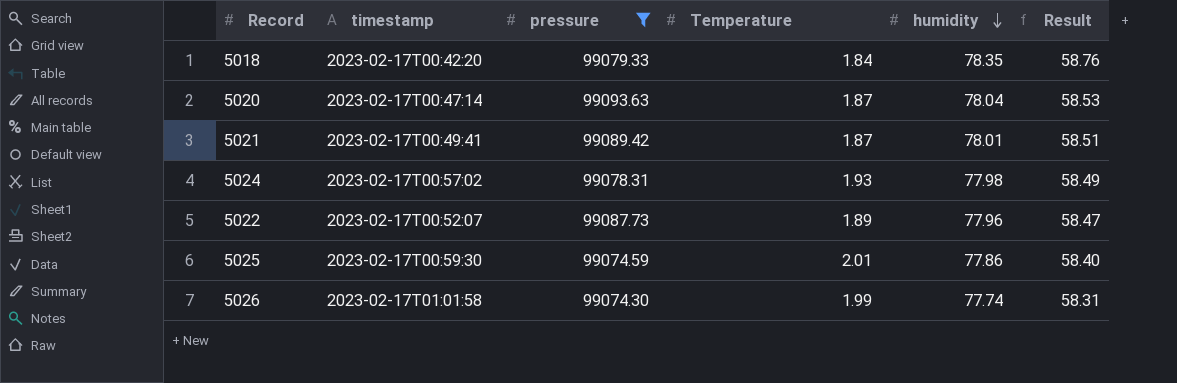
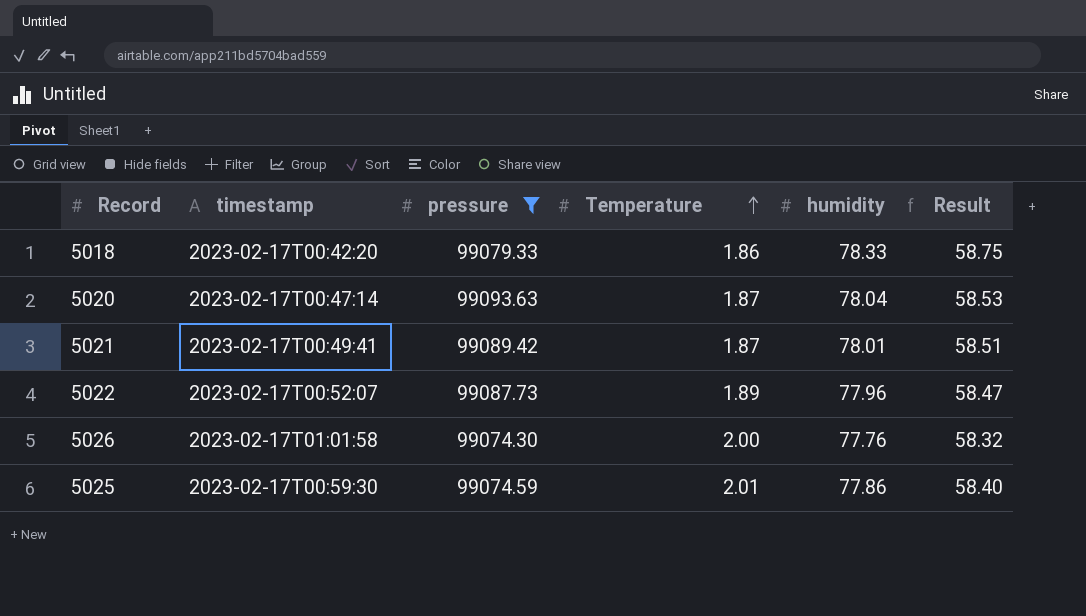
row order: humidity descending -> Temperature ascending
row 5024: 2023-02-17T00:57:02 | 99078.31 | 1.93 | 77.98 | 58.49 -> none
5018 | Temperature: 1.84 -> 1.86
5018 | humidity: 78.35 -> 78.33
5018 | Result: 58.76 -> 58.75
5026 | Temperature: 1.99 -> 2.00
5026 | humidity: 77.74 -> 77.76
5026 | Result: 58.31 -> 58.32

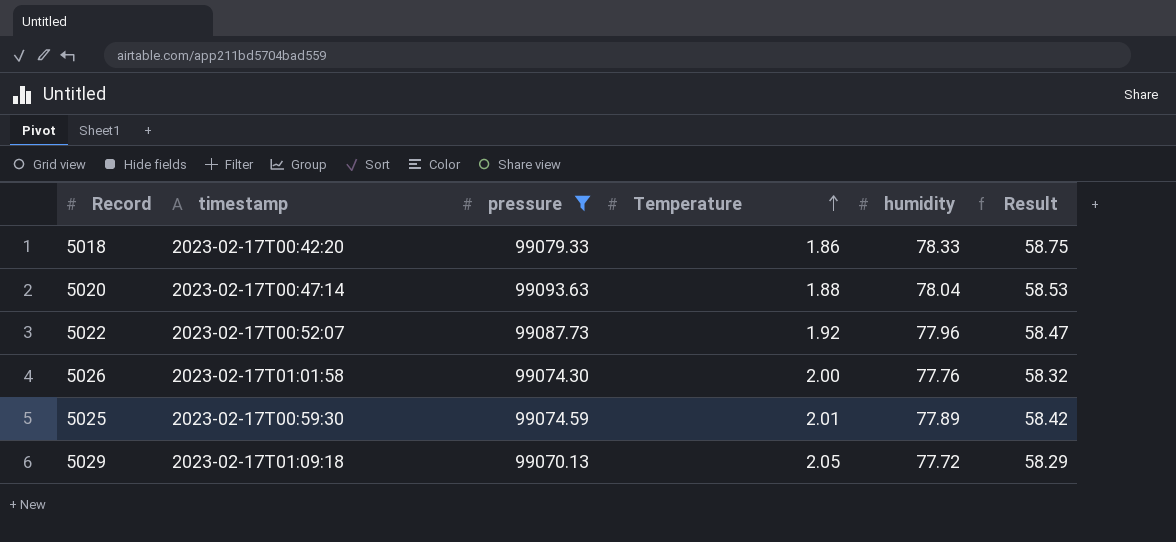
row 5021: 2023-02-17T00:49:41 | 99089.42 | 1.87 | 78.01 | 58.51 -> none
5020 | Temperature: 1.87 -> 1.88
5022 | Temperature: 1.89 -> 1.92
5025 | humidity: 77.86 -> 77.89
5025 | Result: 58.40 -> 58.42
row 5029: none -> 2023-02-17T01:09:18 | 99070.13 | 2.05 | 77.72 | 58.29

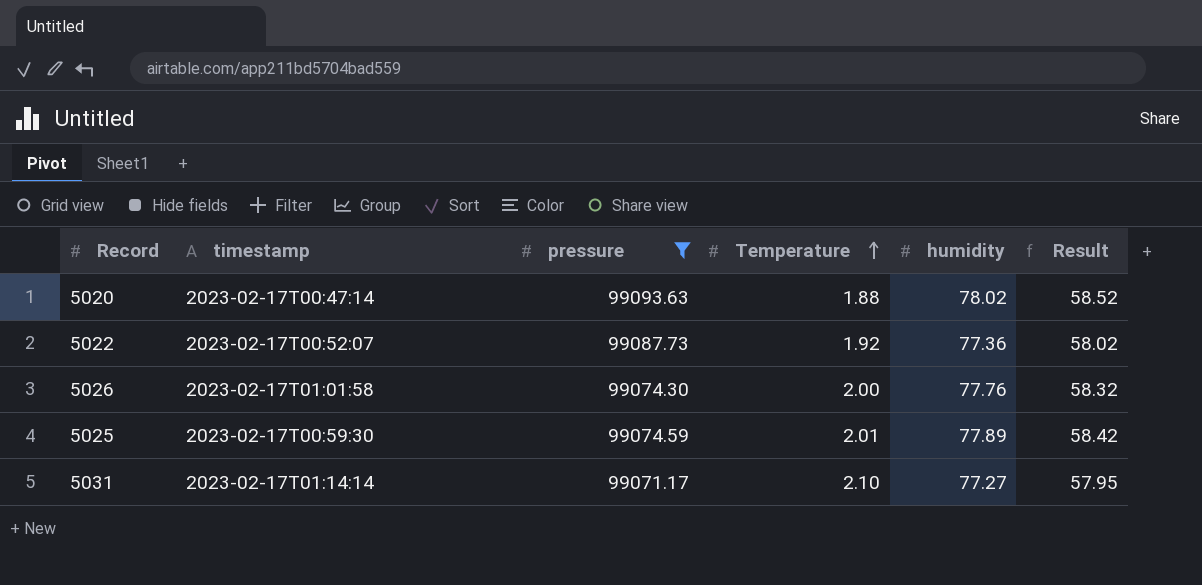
row 5018: 2023-02-17T00:42:20 | 99079.33 | 1.86 | 78.33 | 58.75 -> none
row 5029: 2023-02-17T01:09:18 | 99070.13 | 2.05 | 77.72 | 58.29 -> none
5020 | humidity: 78.04 -> 78.02
5020 | Result: 58.53 -> 58.52
5022 | humidity: 77.96 -> 77.36
5022 | Result: 58.47 -> 58.02
row 5031: none -> 2023-02-17T01:14:14 | 99071.17 | 2.10 | 77.27 | 57.95

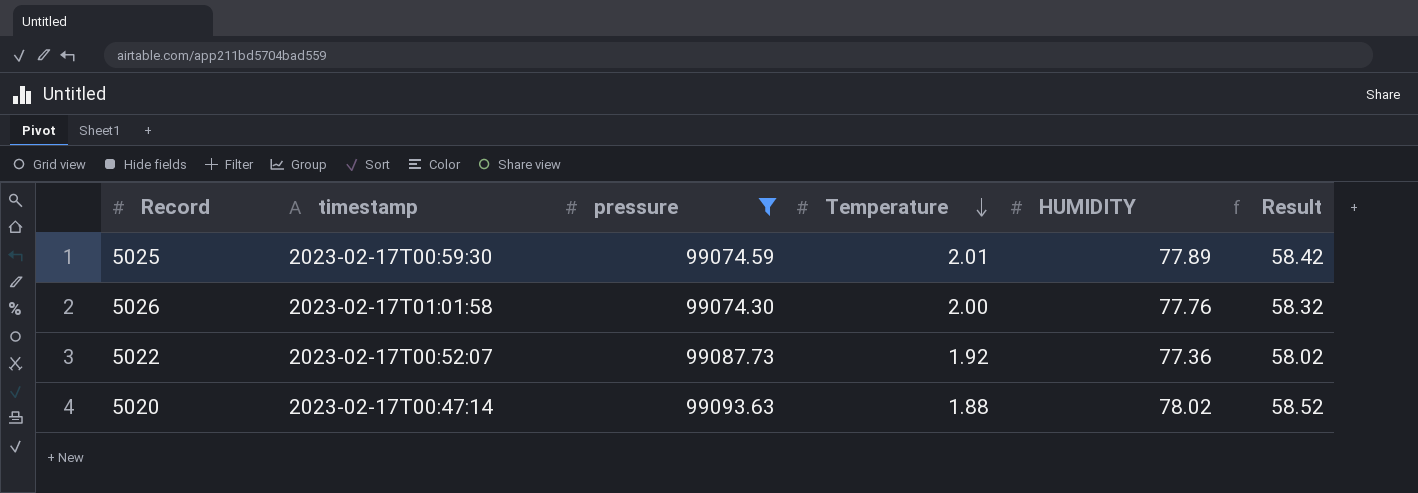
row order: Temperature ascending -> Temperature descending
column name: humidity -> HUMIDITY
row 5031: 2023-02-17T01:14:14 | 99071.17 | 2.10 | 77.27 | 57.95 -> none

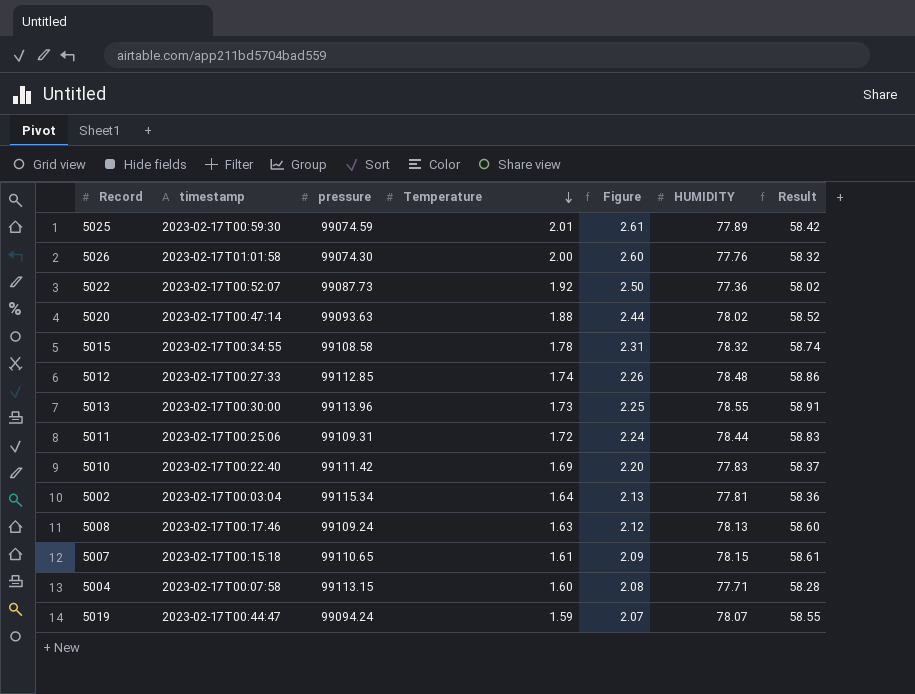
filter: pressure <= 99093.63 -> none
column Figure | formula: none -> [Temperature] * 1.3

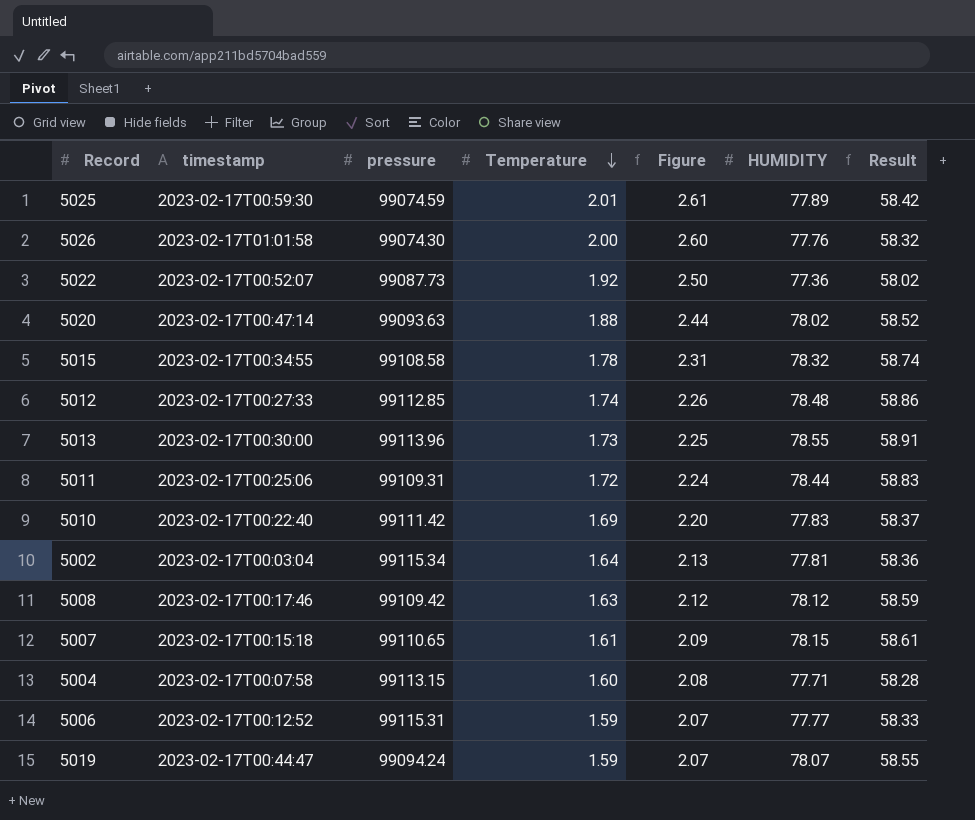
5008 | pressure: 99109.24 -> 99109.42
5008 | HUMIDITY: 78.13 -> 78.12
5008 | Result: 58.60 -> 58.59
row 5006: none -> 2023-02-17T00:12:52 | 99115.31 | 1.59 | 2.07 | 77.77 | 58.33

